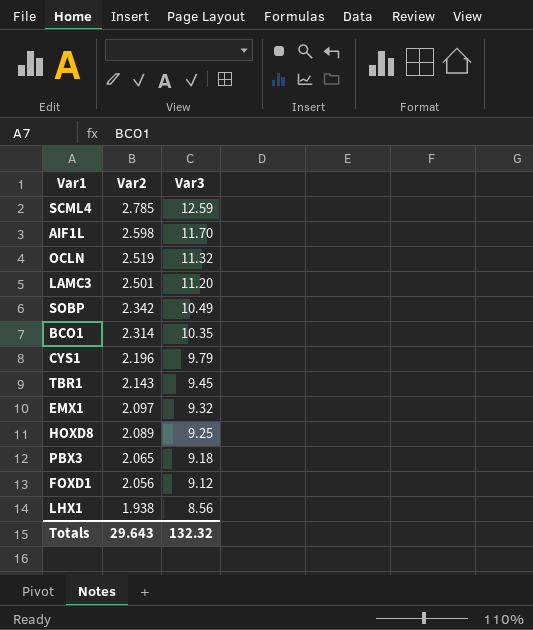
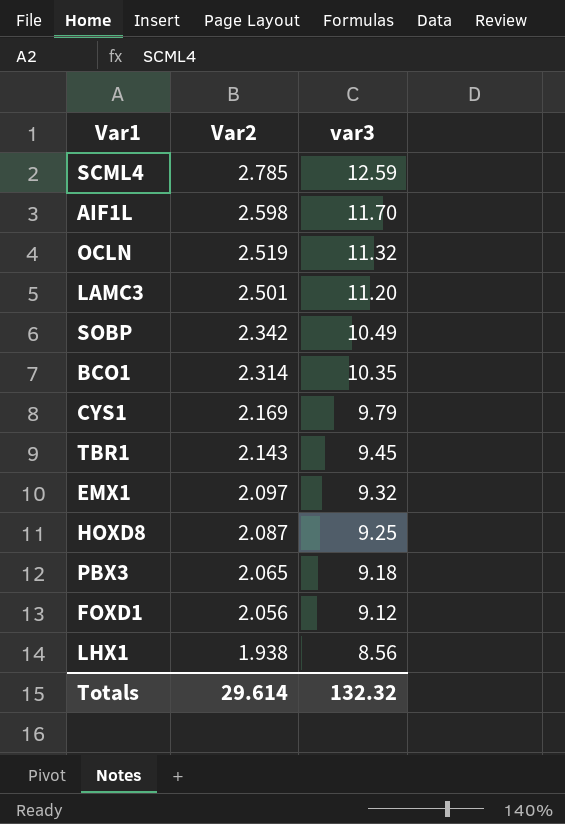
column name: Var3 -> var3
CYS1 | Var2: 2.196 -> 2.169
HOXD8 | Var2: 2.089 -> 2.087
Totals | Var2: 29.643 -> 29.614

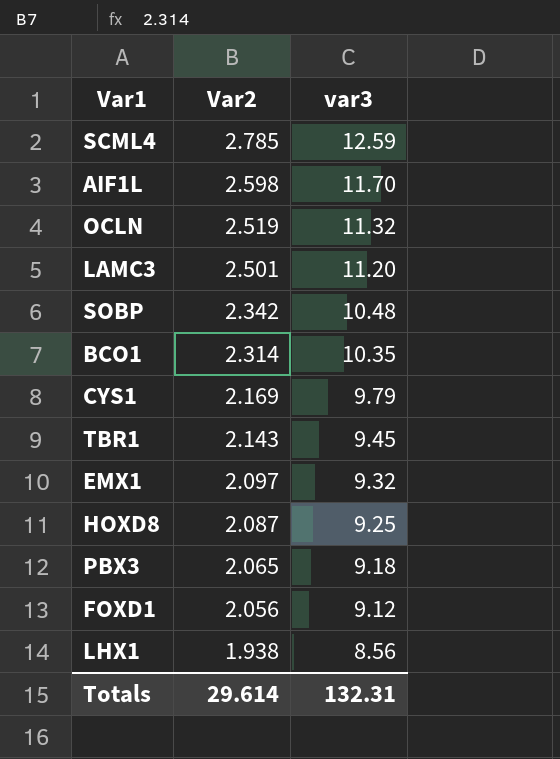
SOBP | var3: 10.49 -> 10.48
Totals | var3: 132.32 -> 132.31

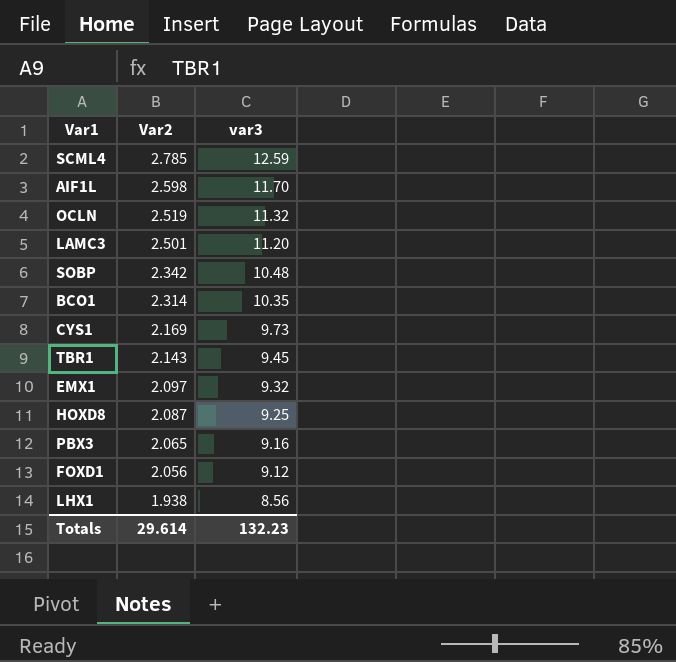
CYS1 | var3: 9.79 -> 9.73
PBX3 | var3: 9.18 -> 9.16
Totals | var3: 132.31 -> 132.23

